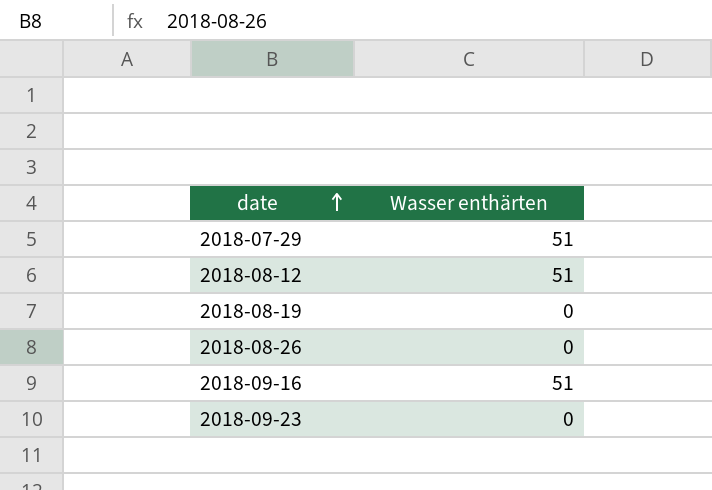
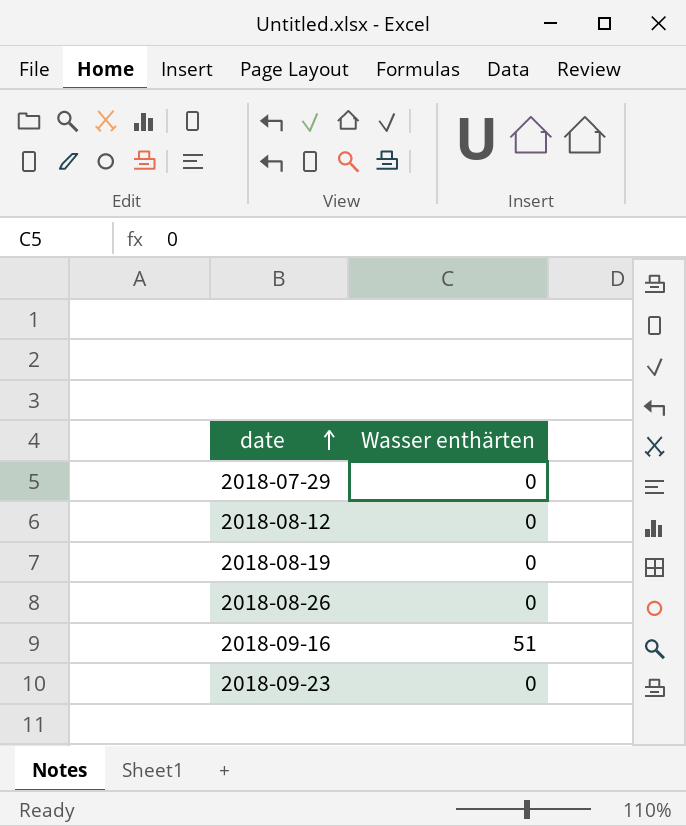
2018-07-29 | Wasser enthärten: 51 -> 0
2018-08-12 | Wasser enthärten: 51 -> 0

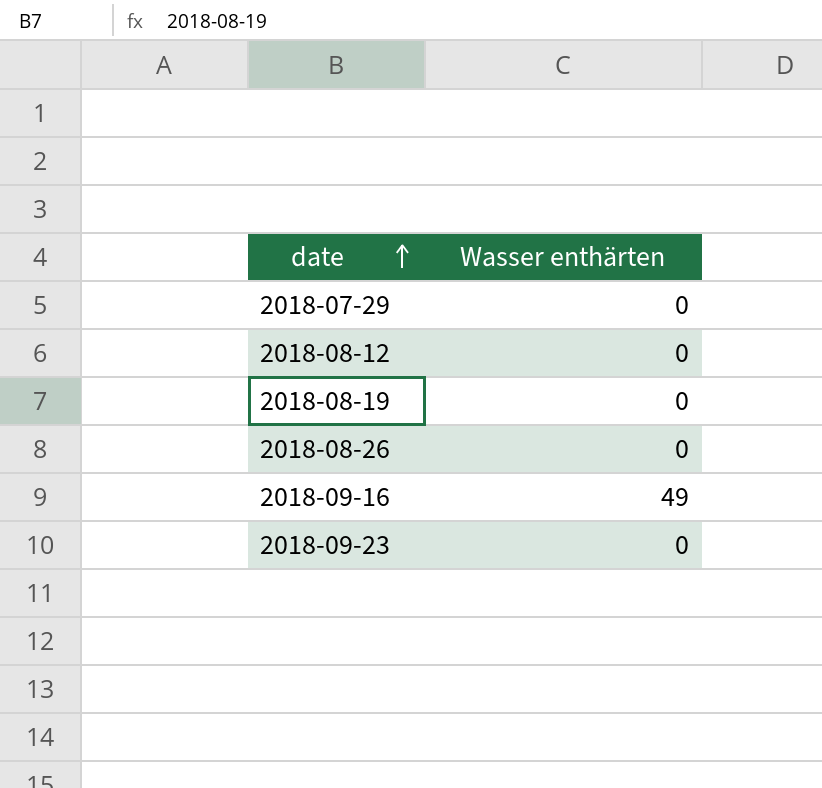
2018-09-16 | Wasser enthärten: 51 -> 49

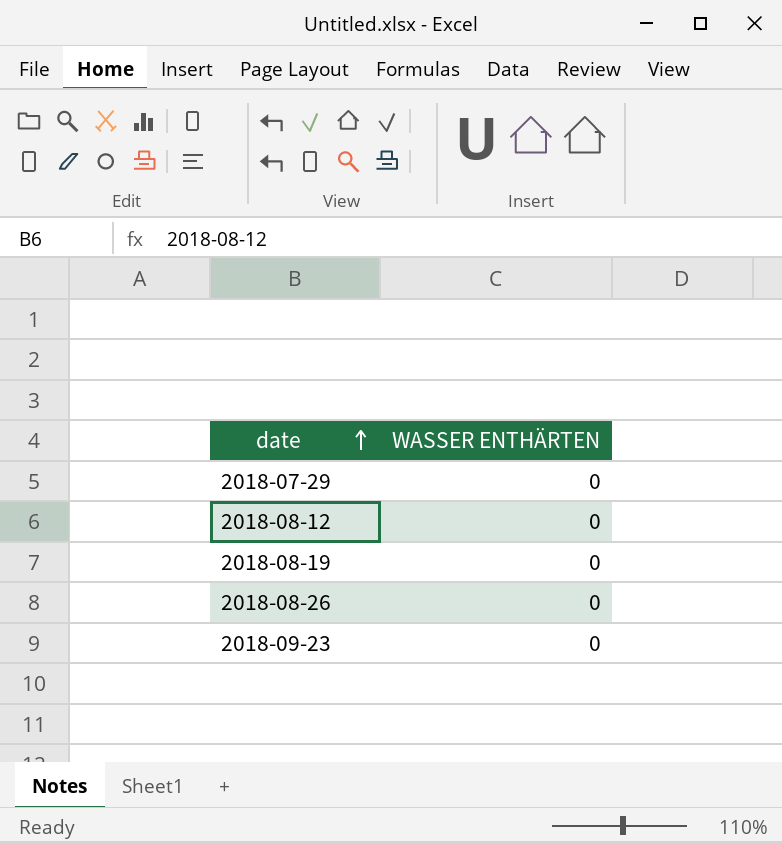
column name: Wasser enthärten -> WASSER ENTHÄRTEN
row 2018-09-16: 49 -> none

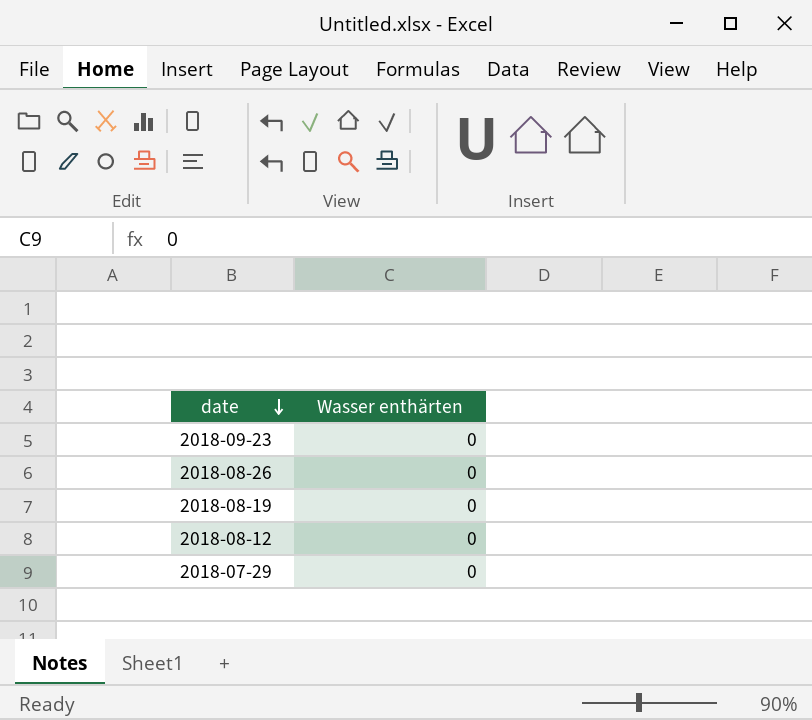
row order: date ascending -> date descending
column name: WASSER ENTHÄRTEN -> Wasser enthärten

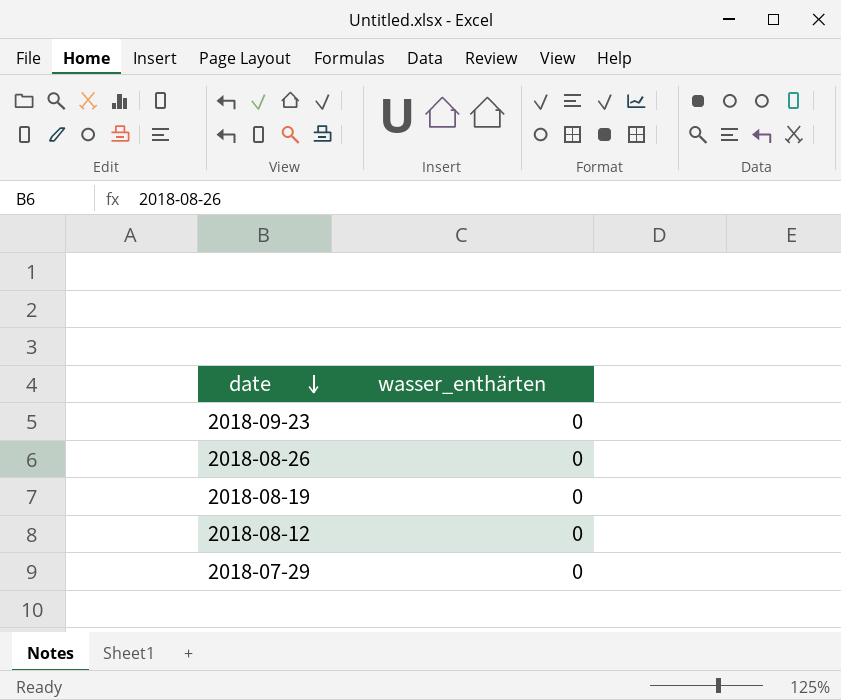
column name: Wasser enthärten -> wasser_enthärten

